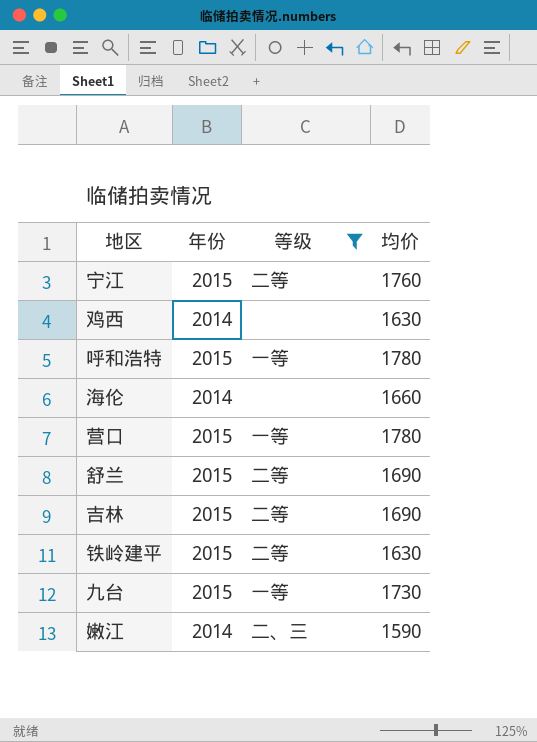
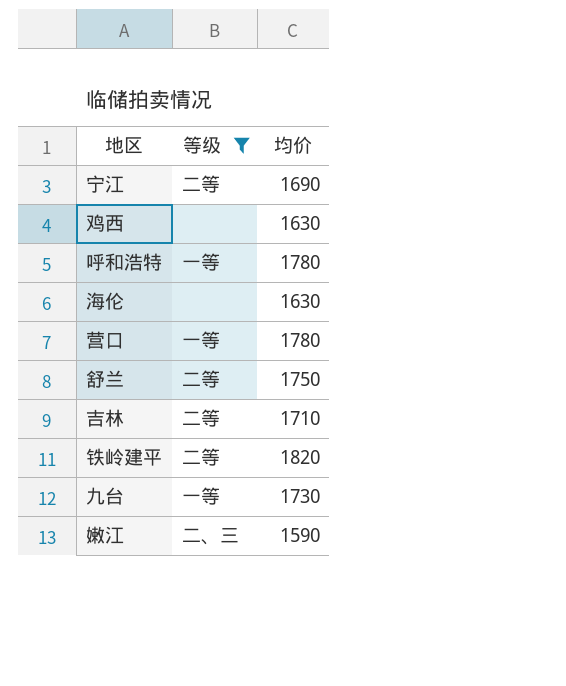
column 年份 | position: 2 -> none
宁江 | 均价: 1760 -> 1690
海伦 | 均价: 1660 -> 1630
舒兰 | 均价: 1690 -> 1750
吉林 | 均价: 1690 -> 1710
铁岭建平 | 均价: 1630 -> 1820

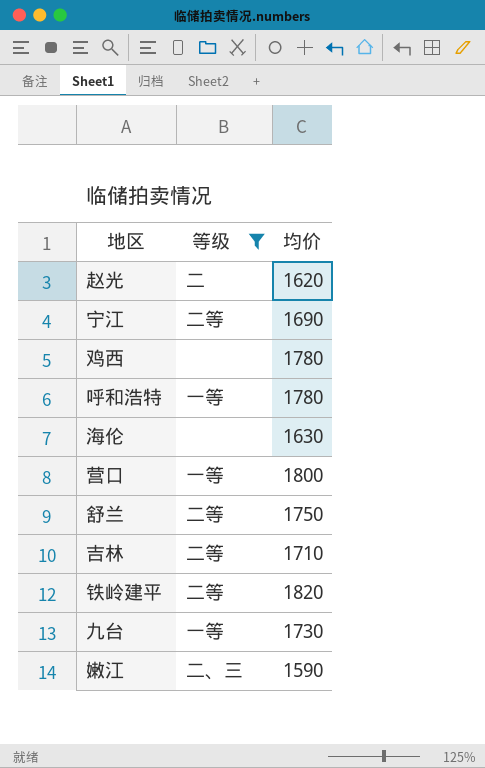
row 赵光: none -> 二 | 1620
鸡西 | 均价: 1630 -> 1780
营口 | 均价: 1780 -> 1800

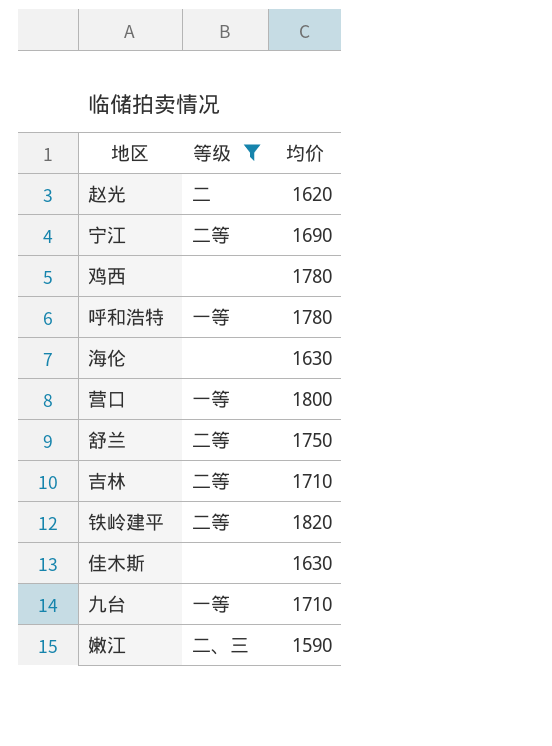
row 佳木斯: none -> none | 1630
九台 | 均价: 1730 -> 1710

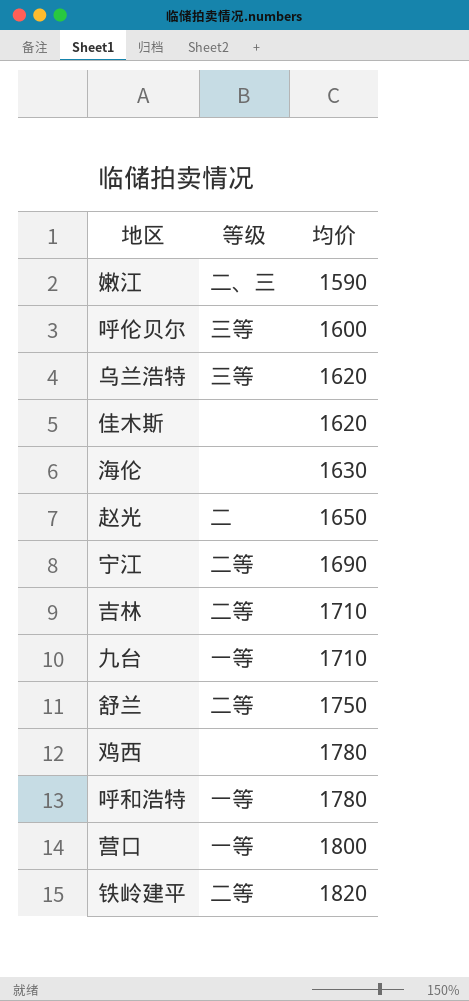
filter: 等级 != 三等 -> none
row order: none -> 均价 ascending
佳木斯 | 均价: 1630 -> 1620
赵光 | 均价: 1620 -> 1650

